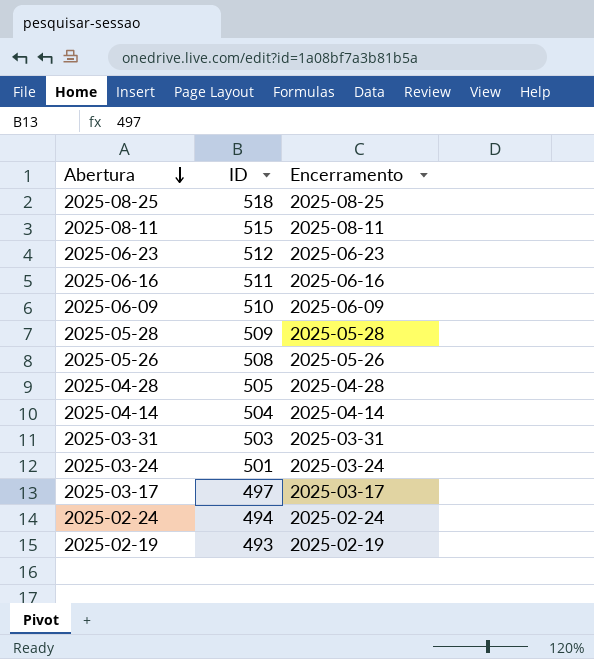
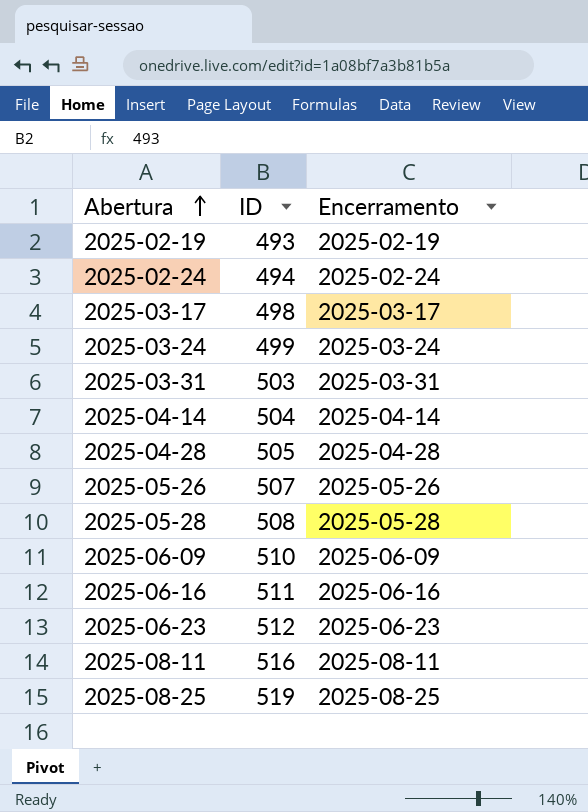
row order: Abertura descending -> Abertura ascending
2025-03-17 | ID: 497 -> 498
2025-03-24 | ID: 501 -> 499
2025-05-26 | ID: 508 -> 507
2025-05-28 | ID: 509 -> 508
2025-08-11 | ID: 515 -> 516
2025-08-25 | ID: 518 -> 519

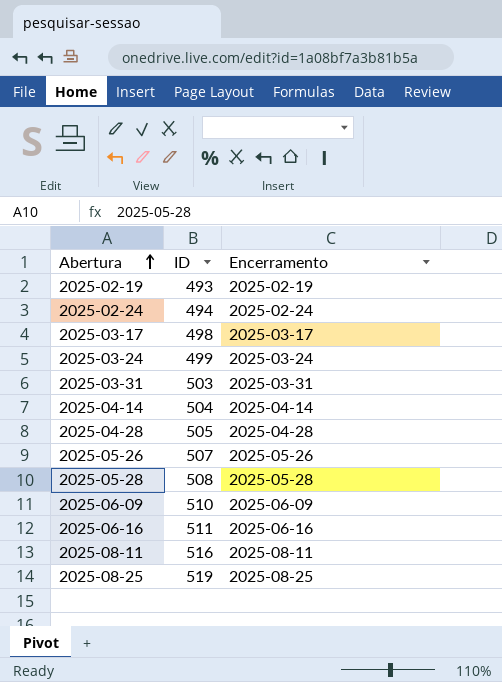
row 2025-06-23: 512 | 2025-06-23 -> none

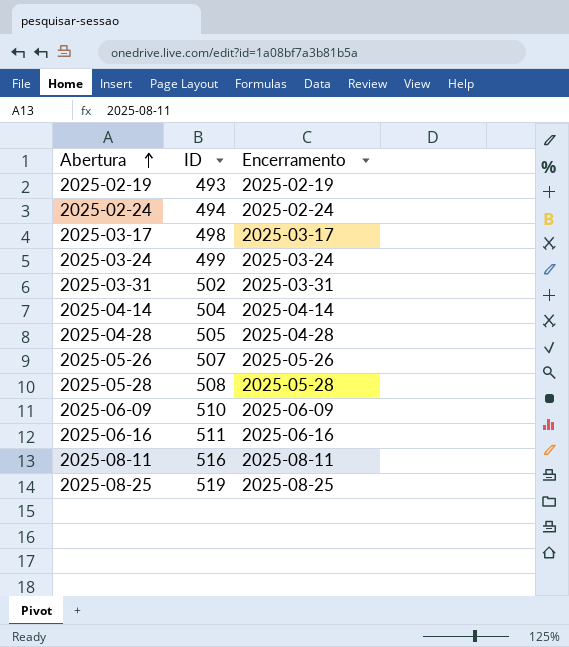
2025-03-31 | ID: 503 -> 502

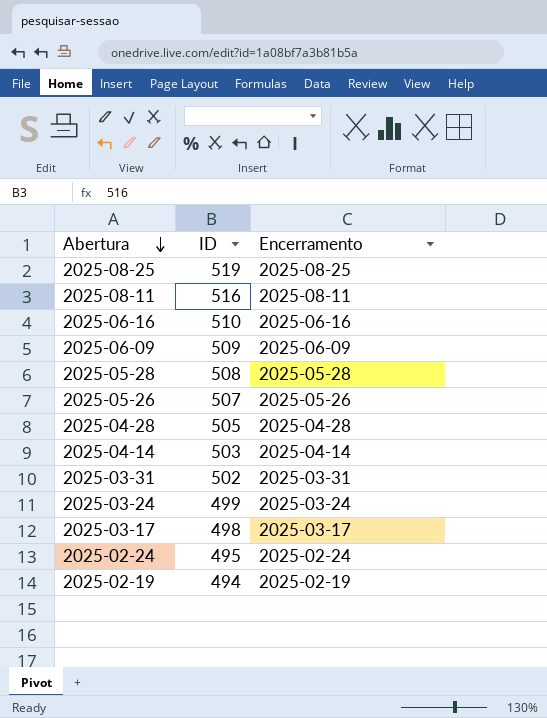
row order: Abertura ascending -> Abertura descending
2025-06-16 | ID: 511 -> 510
2025-06-09 | ID: 510 -> 509
2025-04-14 | ID: 504 -> 503
2025-02-24 | ID: 494 -> 495
2025-02-19 | ID: 493 -> 494

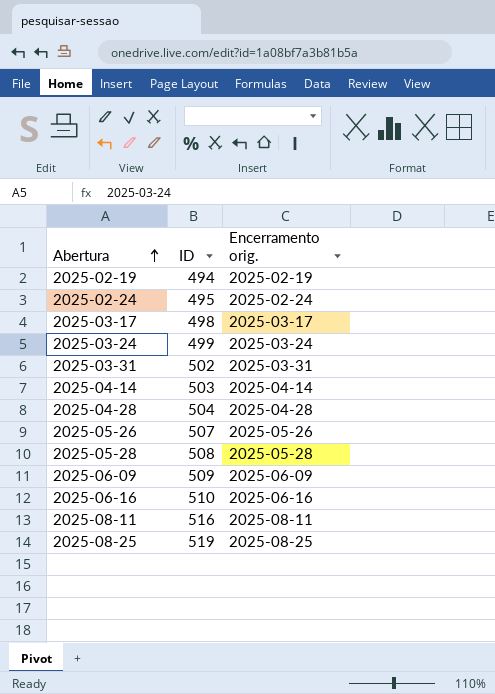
row order: Abertura descending -> Abertura ascending
column name: Encerramento -> Encerramento orig.
2025-04-28 | ID: 505 -> 504

